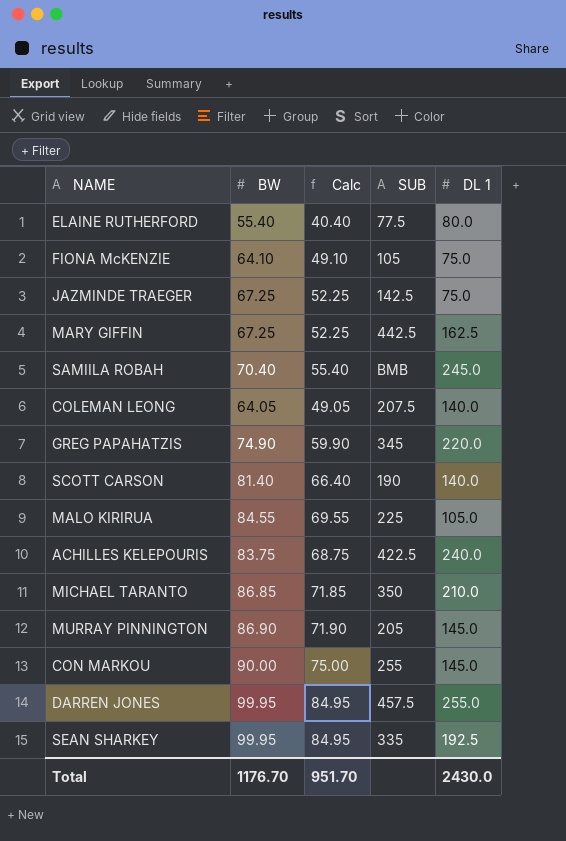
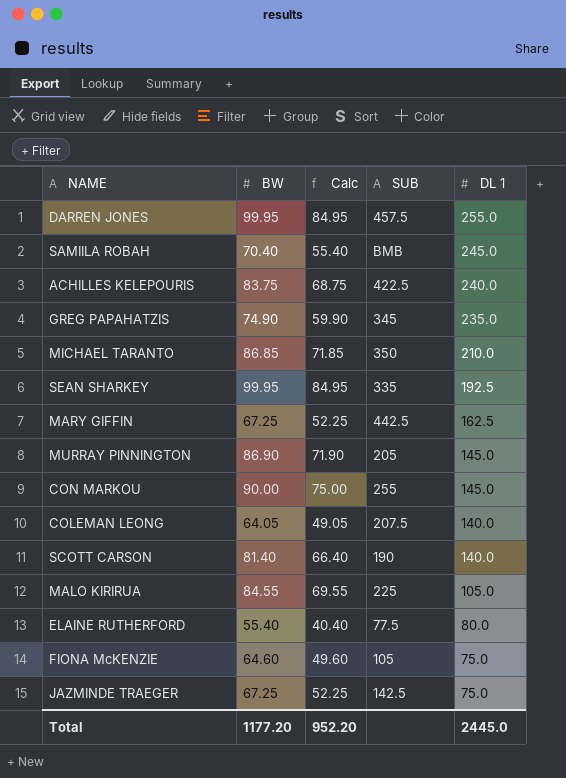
row order: none -> DL 1 descending
GREG PAPAHATZIS | DL 1: 220.0 -> 235.0
FIONA McKENZIE | BW: 64.10 -> 64.60
FIONA McKENZIE | Calc: 49.10 -> 49.60
Total | BW: 1176.70 -> 1177.20
Total | Calc: 951.70 -> 952.20
Total | DL 1: 2430.0 -> 2445.0

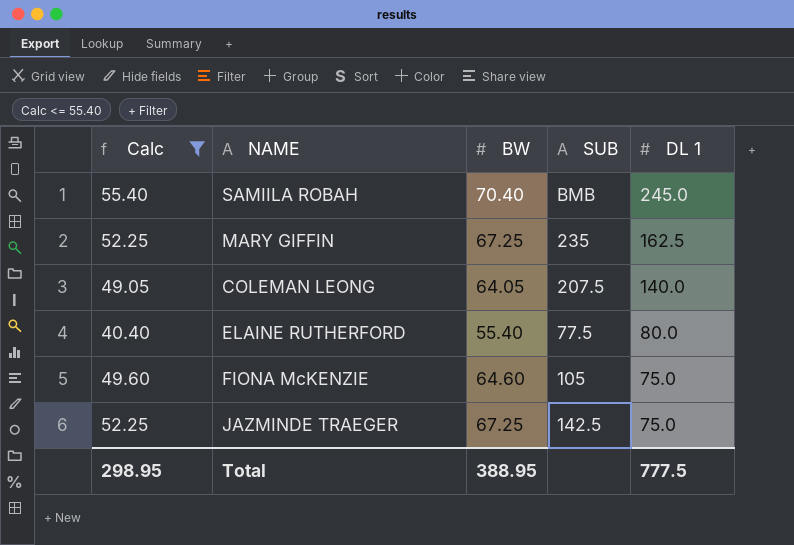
filter: none -> Calc <= 55.40
column Calc | position: 3 -> 1
MARY GIFFIN | SUB: 442.5 -> 235
Total | Calc: 952.20 -> 298.95
Total | BW: 1177.20 -> 388.95
Total | DL 1: 2445.0 -> 777.5

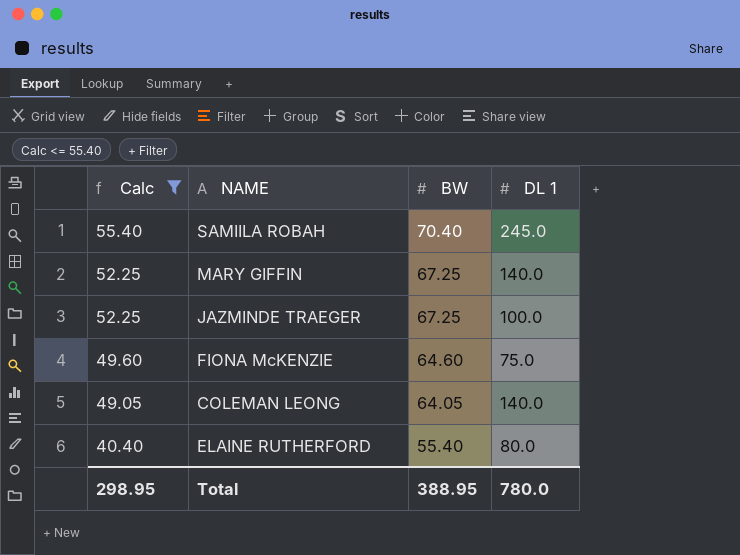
row order: DL 1 descending -> Calc descending
column SUB | position: 4 -> none
MARY GIFFIN | DL 1: 162.5 -> 140.0
JAZMINDE TRAEGER | DL 1: 75.0 -> 100.0
Total | DL 1: 777.5 -> 780.0

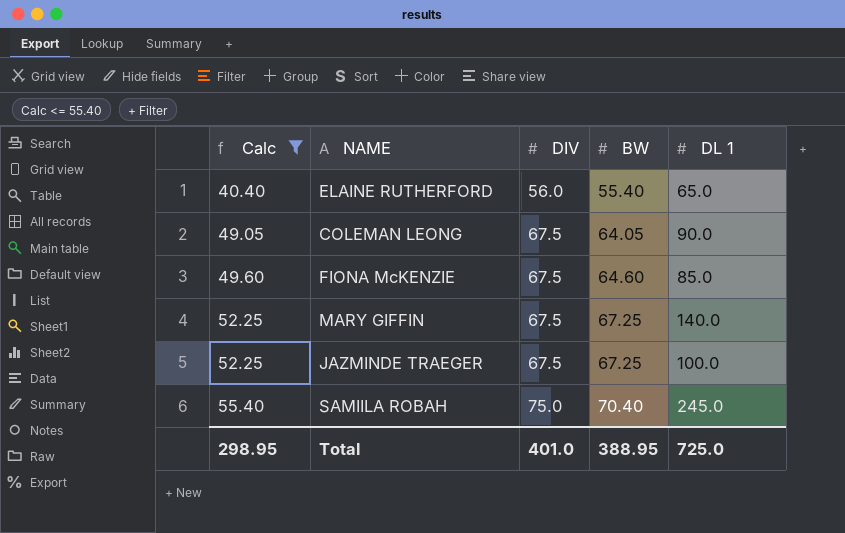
row order: Calc descending -> Calc ascending
column DIV | position: none -> 3
ELAINE RUTHERFORD | DL 1: 80.0 -> 65.0
COLEMAN LEONG | DL 1: 140.0 -> 90.0
FIONA McKENZIE | DL 1: 75.0 -> 85.0
Total | DL 1: 780.0 -> 725.0

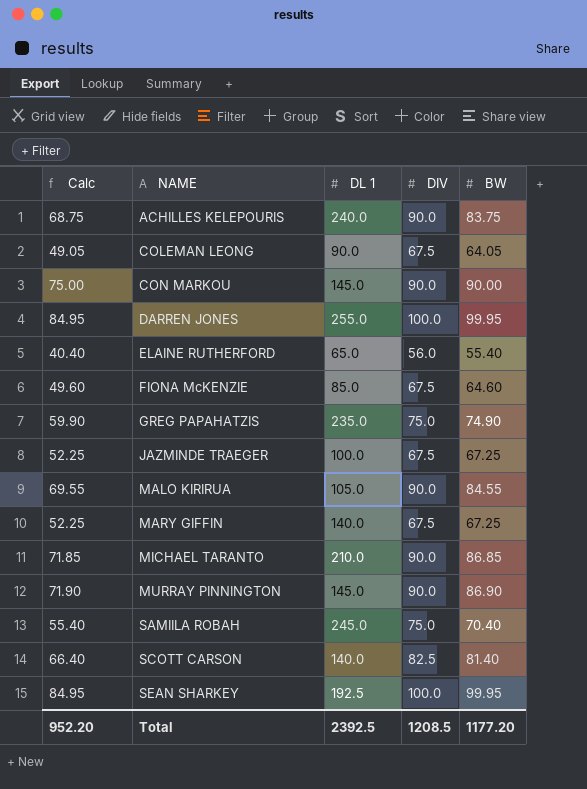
filter: Calc <= 55.40 -> none
row order: Calc ascending -> NAME ascending
column DL 1 | position: 5 -> 3
Total | Calc: 298.95 -> 952.20
Total | DL 1: 725.0 -> 2392.5
Total | DIV: 401.0 -> 1208.5
Total | BW: 388.95 -> 1177.20

